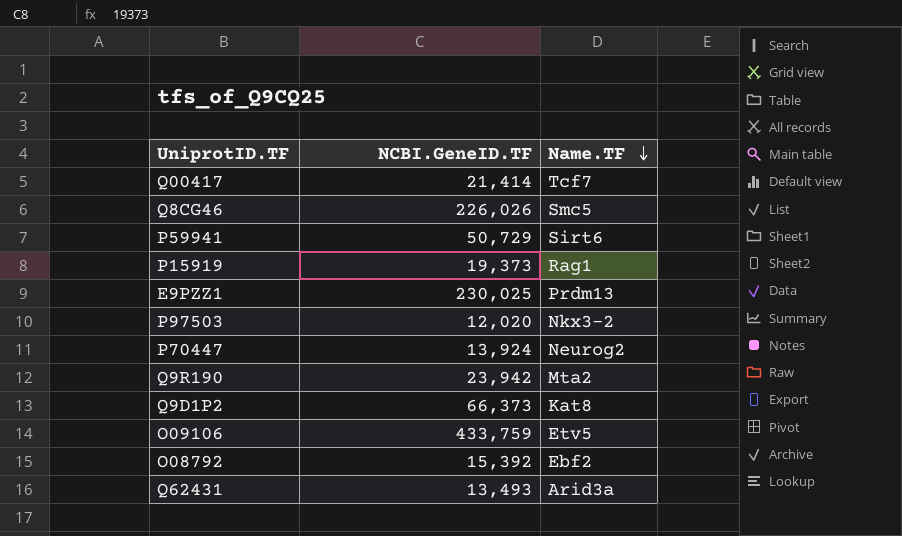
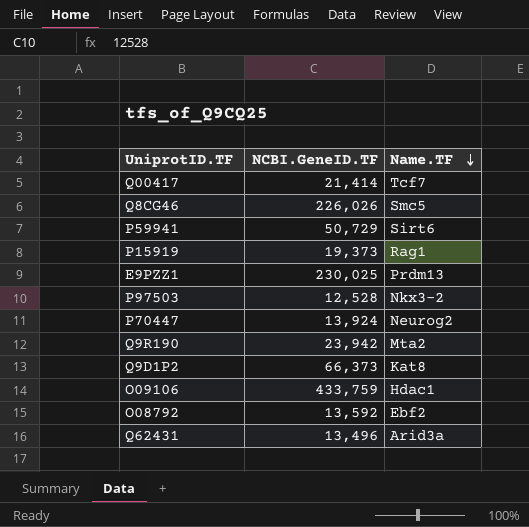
P97503 | NCBI.GeneID.TF: 12,020 -> 12,528
O09106 | Name.TF: Etv5 -> Hdac1
O08792 | NCBI.GeneID.TF: 15,392 -> 13,592
Q62431 | NCBI.GeneID.TF: 13,493 -> 13,496

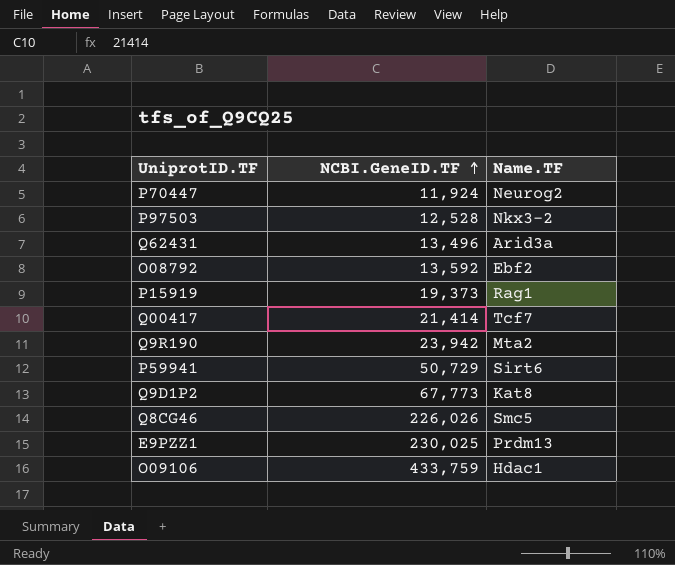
row order: Name.TF descending -> NCBI.GeneID.TF ascending
P70447 | NCBI.GeneID.TF: 13,924 -> 11,924
Q9D1P2 | NCBI.GeneID.TF: 66,373 -> 67,773

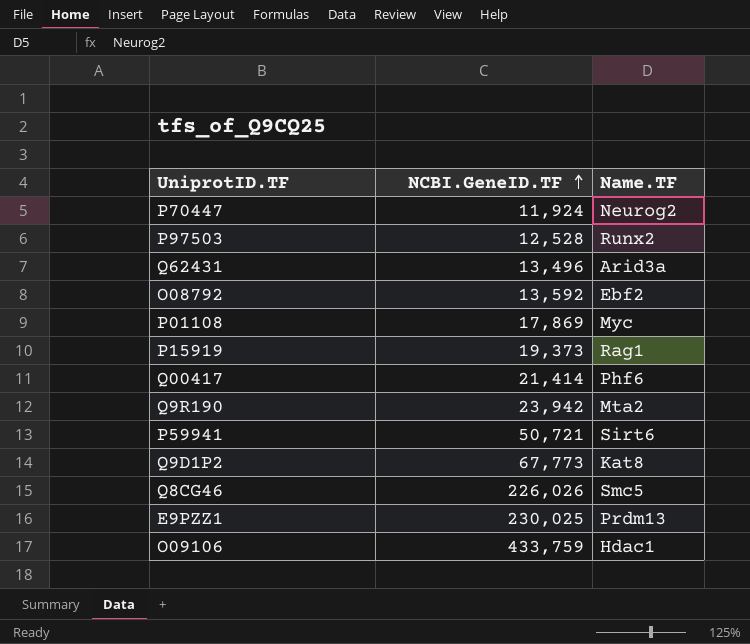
P97503 | Name.TF: Nkx3-2 -> Runx2
row P01108: none -> 17,869 | Myc
Q00417 | Name.TF: Tcf7 -> Phf6
P59941 | NCBI.GeneID.TF: 50,729 -> 50,721

